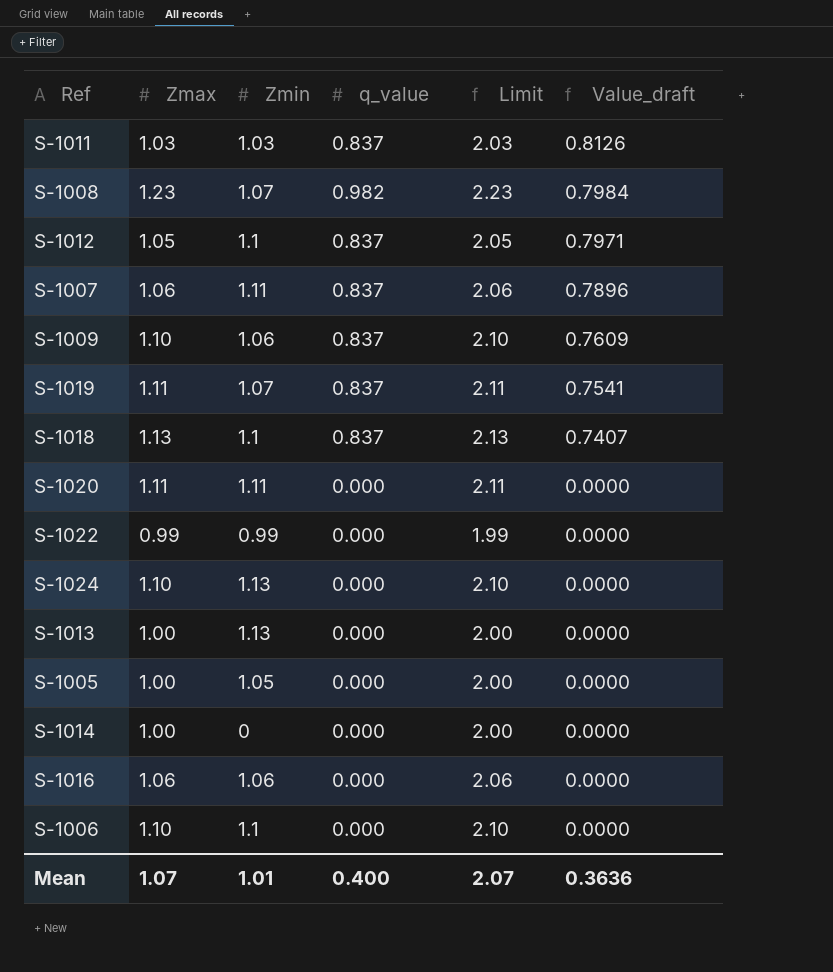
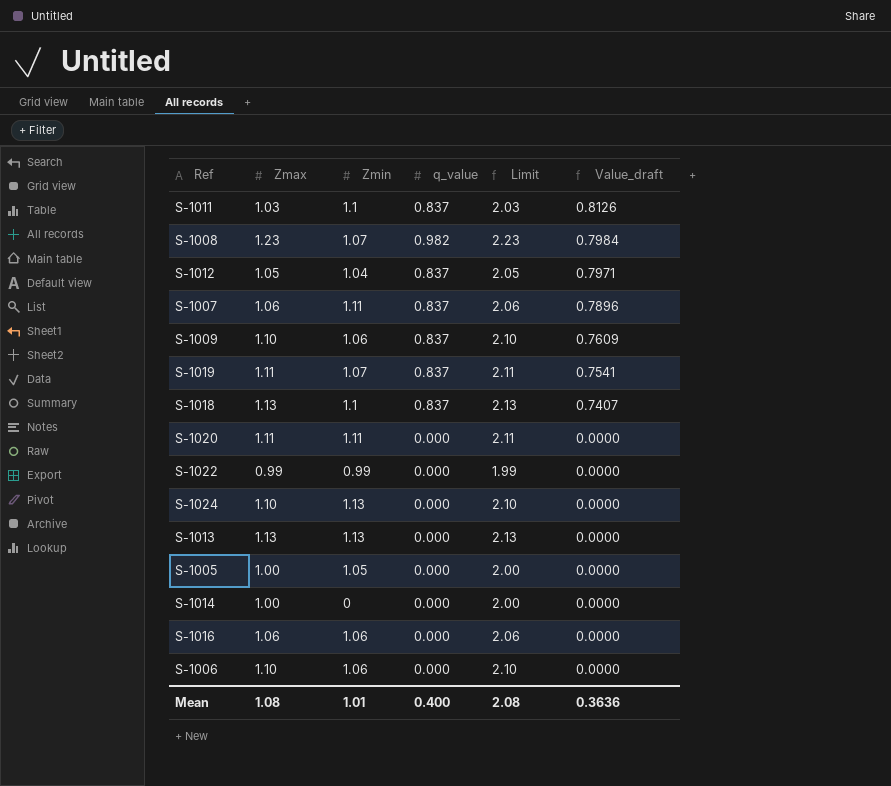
S-1011 | Zmin: 1.03 -> 1.1
S-1012 | Zmin: 1.1 -> 1.04
S-1013 | Zmax: 1.00 -> 1.13
S-1013 | Limit: 2.00 -> 2.13
S-1006 | Zmin: 1.1 -> 1.06
Mean | Zmax: 1.07 -> 1.08
Mean | Limit: 2.07 -> 2.08

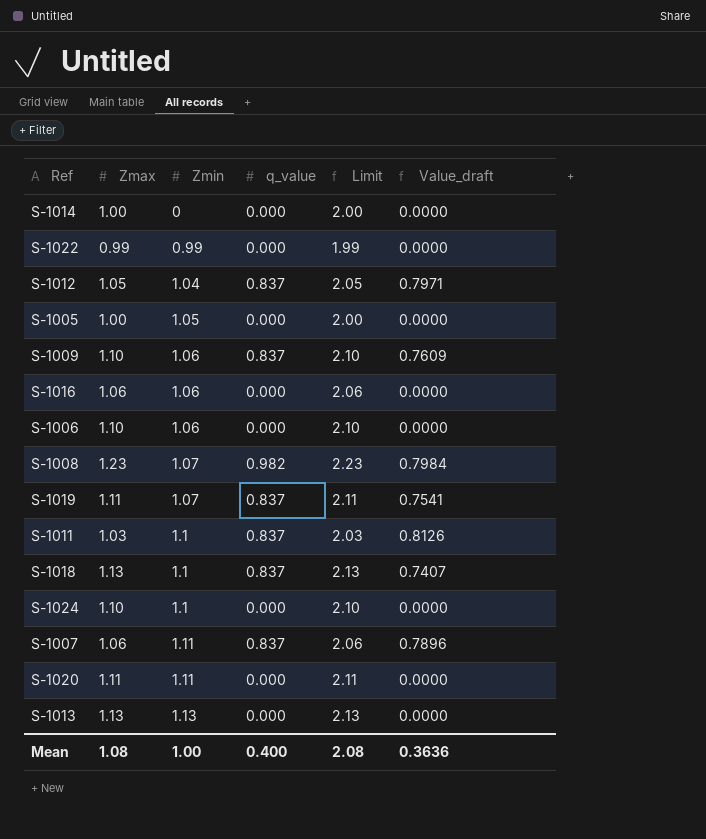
row order: Value_draft descending -> Zmin ascending
S-1024 | Zmin: 1.13 -> 1.1
Mean | Zmin: 1.01 -> 1.00

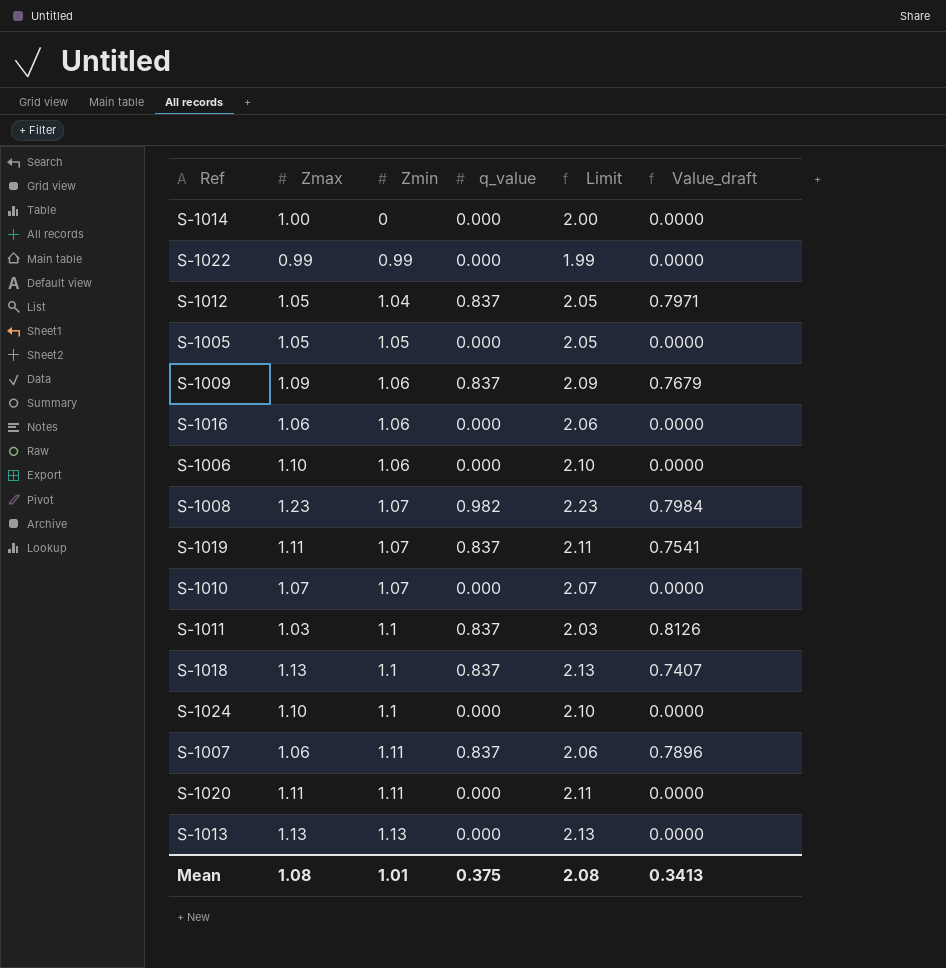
S-1005 | Zmax: 1.00 -> 1.05
S-1005 | Limit: 2.00 -> 2.05
S-1009 | Zmax: 1.10 -> 1.09
S-1009 | Limit: 2.10 -> 2.09
S-1009 | Value_draft: 0.7609 -> 0.7679
row S-1010: none -> 1.07 | 1.07 | 0.000 | 2.07 | 0.0000
Mean | Zmin: 1.00 -> 1.01
Mean | q_value: 0.400 -> 0.375
Mean | Value_draft: 0.3636 -> 0.3413

